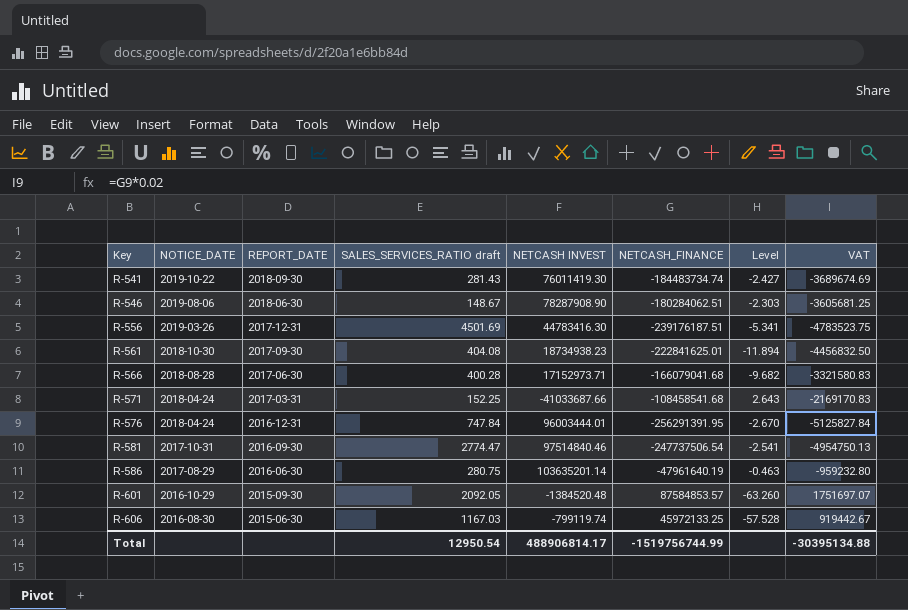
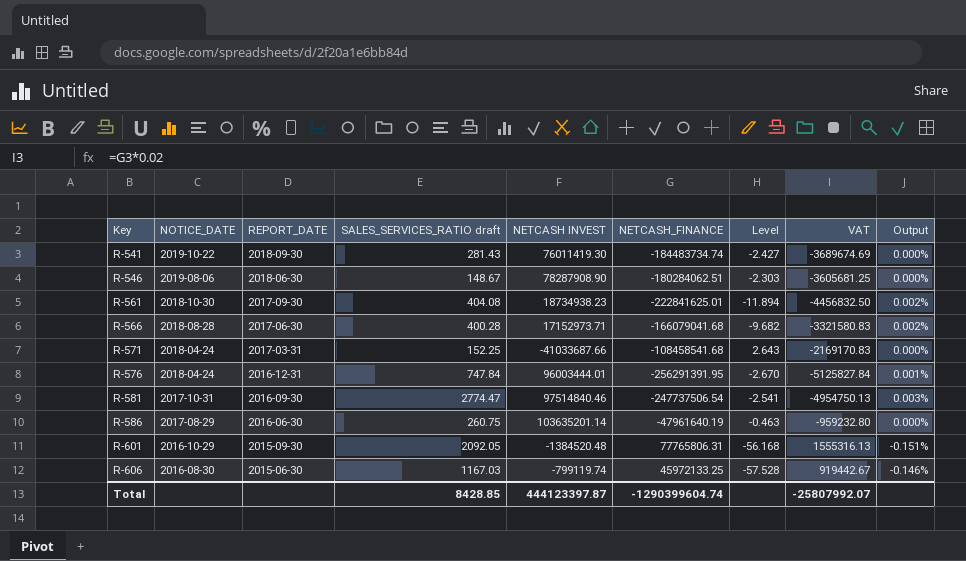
column Output | formula: none -> [SALES_SERVICES_RATIO draft] / [NETCASH INVEST]
row R-556: 2019-03-26 | 2017-12-31 | 4501.69 | 44783416.30 | -239176187.51 | -5.341 | -4783523.75 -> none
R-586 | SALES_SERVICES_RATIO draft: 280.75 -> 260.75
R-601 | NETCASH_FINANCE: 87584853.57 -> 77765806.31
R-601 | Level: -63.260 -> -56.168
R-601 | VAT: 1751697.07 -> 1555316.13
Total | SALES_SERVICES_RATIO draft: 12950.54 -> 8428.85
Total | NETCASH INVEST: 488906814.17 -> 444123397.87
Total | NETCASH_FINANCE: -1519756744.99 -> -1290399604.74
Total | VAT: -30395134.88 -> -25807992.07

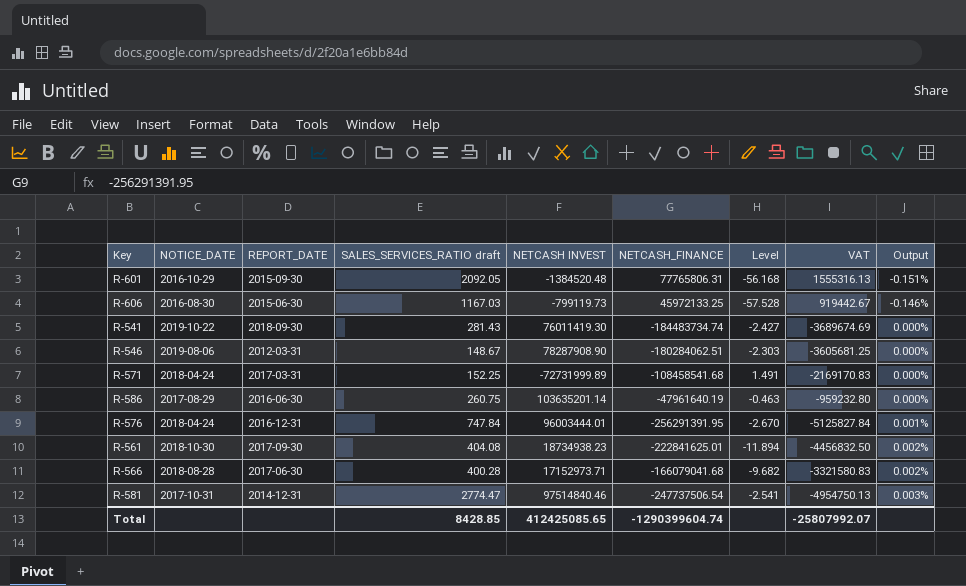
row order: Key ascending -> Output ascending
R-606 | NETCASH INVEST: -799119.74 -> -799119.73
R-546 | REPORT_DATE: 2018-06-30 -> 2012-03-31
R-571 | NETCASH INVEST: -41033687.66 -> -72731999.89
R-571 | Level: 2.643 -> 1.491
R-581 | REPORT_DATE: 2016-09-30 -> 2014-12-31
Total | NETCASH INVEST: 444123397.87 -> 412425085.65

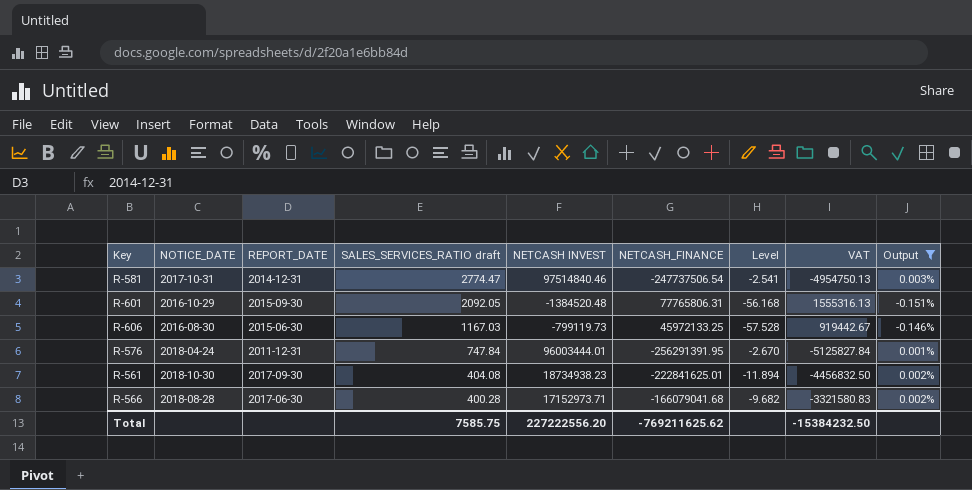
filter: none -> Output != 0.000%
row order: Output ascending -> SALES_SERVICES_RATIO draft descending
R-576 | REPORT_DATE: 2016-12-31 -> 2011-12-31
Total | SALES_SERVICES_RATIO draft: 8428.85 -> 7585.75
Total | NETCASH INVEST: 412425085.65 -> 227222556.20
Total | NETCASH_FINANCE: -1290399604.74 -> -769211625.62
Total | VAT: -25807992.07 -> -15384232.50

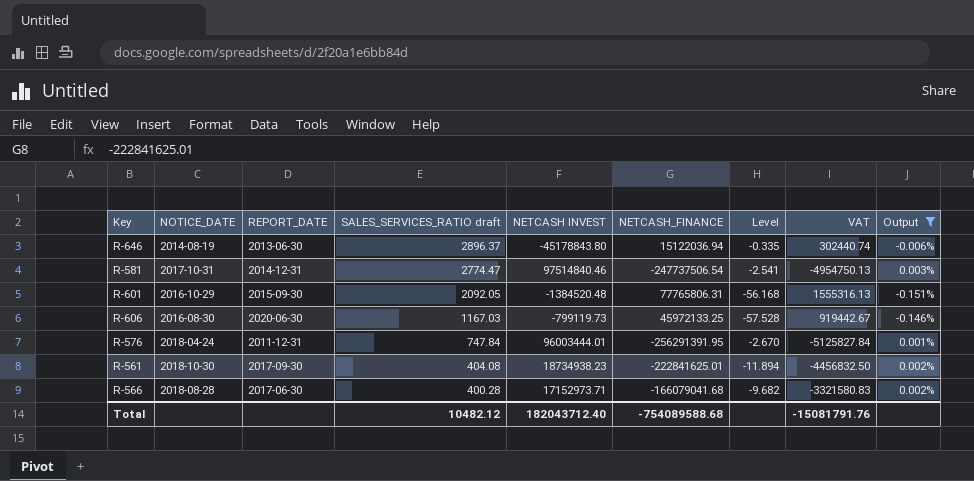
row R-646: none -> 2014-08-19 | 2013-06-30 | 2896.37 | -45178843.80 | 15122036.94 | -0.335 | 302440.74 | -0.006%
R-606 | REPORT_DATE: 2015-06-30 -> 2020-06-30
Total | SALES_SERVICES_RATIO draft: 7585.75 -> 10482.12
Total | NETCASH INVEST: 227222556.20 -> 182043712.40
Total | NETCASH_FINANCE: -769211625.62 -> -754089588.68
Total | VAT: -15384232.50 -> -15081791.76

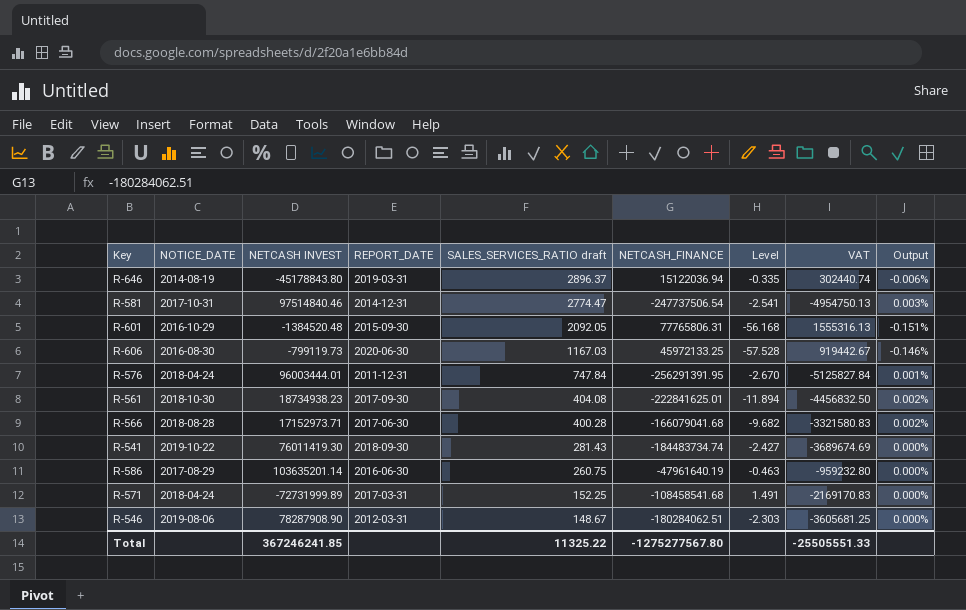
filter: Output != 0.000% -> none
column NETCASH INVEST | position: 5 -> 3
R-646 | REPORT_DATE: 2013-06-30 -> 2019-03-31
Total | NETCASH INVEST: 182043712.40 -> 367246241.85
Total | SALES_SERVICES_RATIO draft: 10482.12 -> 11325.22
Total | NETCASH_FINANCE: -754089588.68 -> -1275277567.80
Total | VAT: -15081791.76 -> -25505551.33

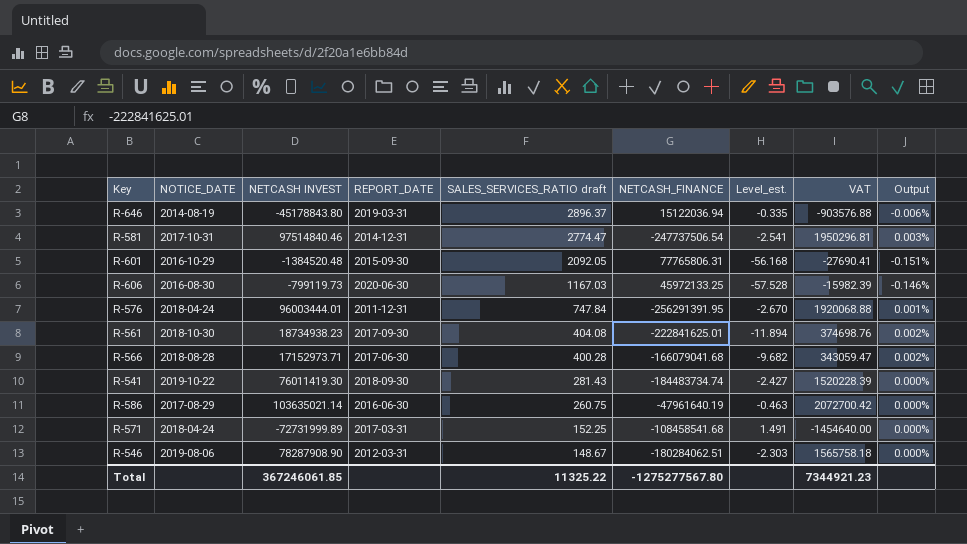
column name: Level -> Level_est.
column VAT | formula: [NETCASH_FINANCE] * 0.02 -> [NETCASH INVEST] * 0.02
R-586 | NETCASH INVEST: 103635201.14 -> 103635021.14
Total | NETCASH INVEST: 367246241.85 -> 367246061.85
Total | VAT: -25505551.33 -> 7344921.23

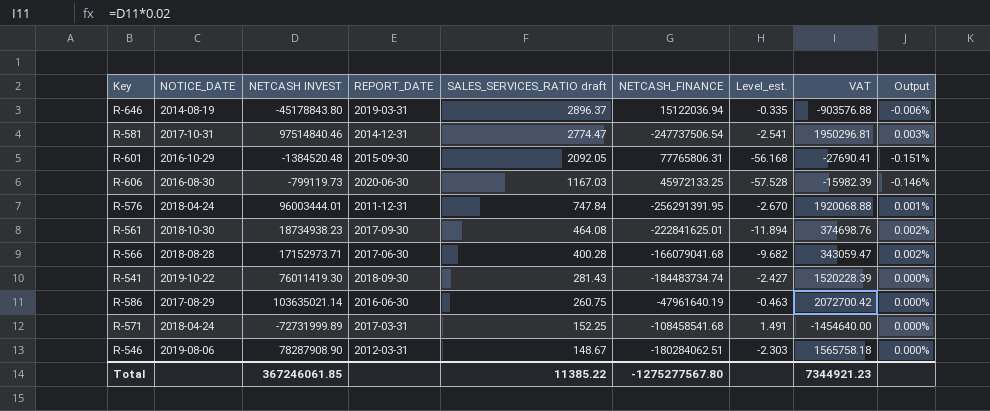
R-561 | SALES_SERVICES_RATIO draft: 404.08 -> 464.08
Total | SALES_SERVICES_RATIO draft: 11325.22 -> 11385.22

